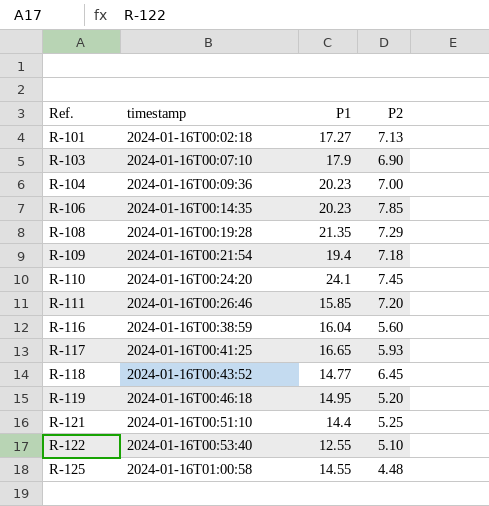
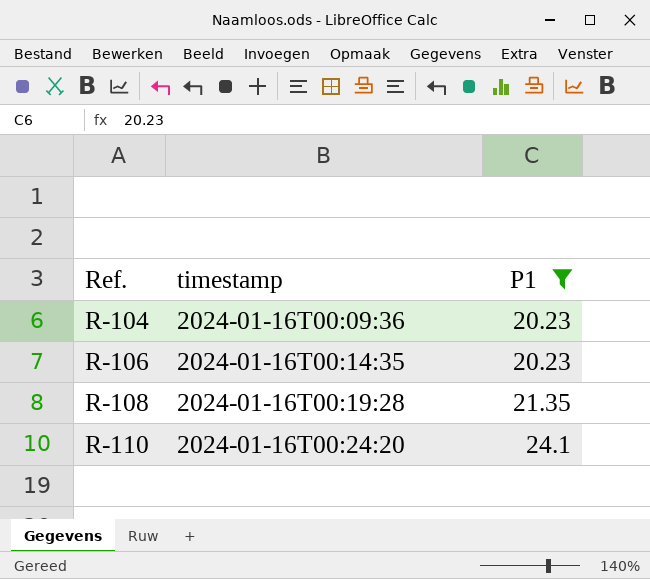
filter: none -> P1 >= 20.23
column P2 | position: 4 -> none

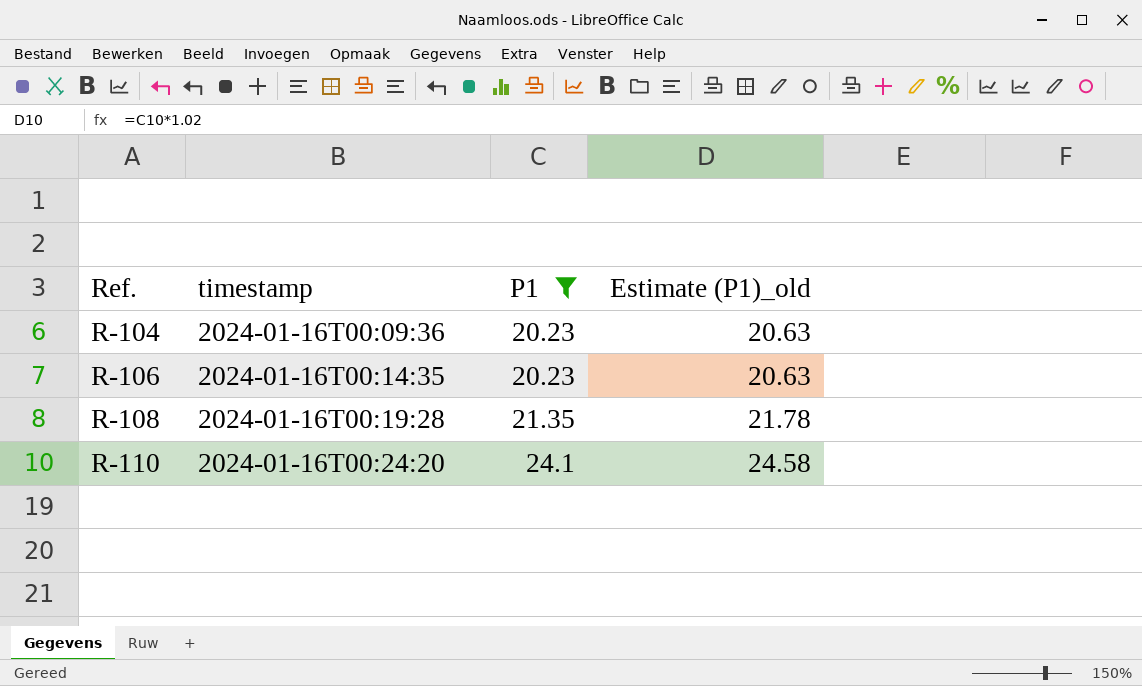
column Estimate (P1)_old | formula: none -> [P1] * 1.02

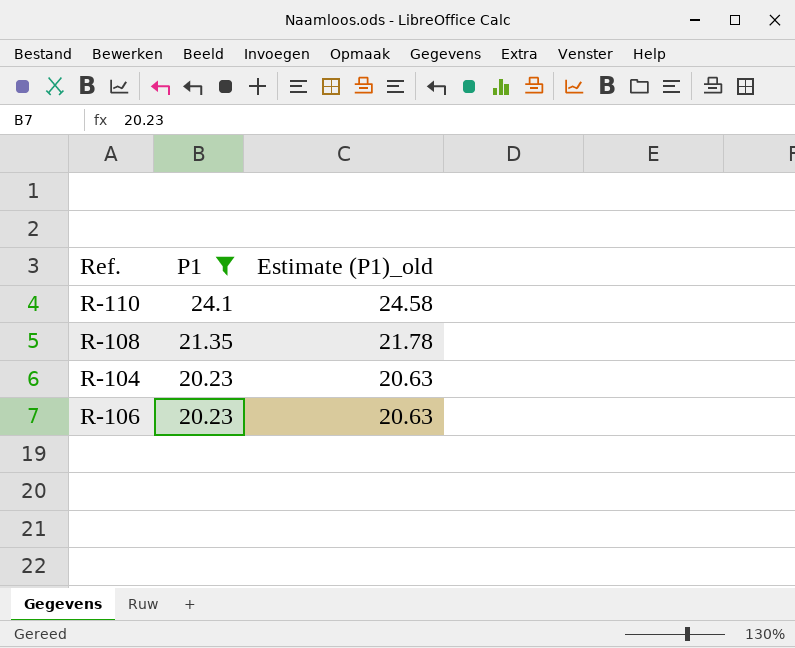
row order: Ref. ascending -> P1 descending
column timestamp | position: 2 -> none

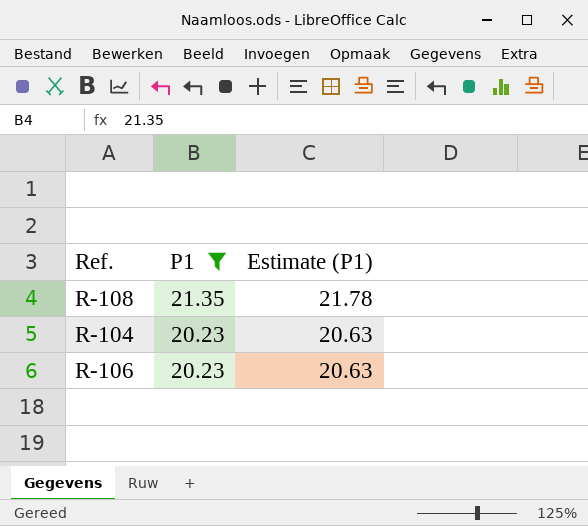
column name: Estimate (P1)_old -> Estimate (P1)
row R-110: 24.1 | 24.58 -> none

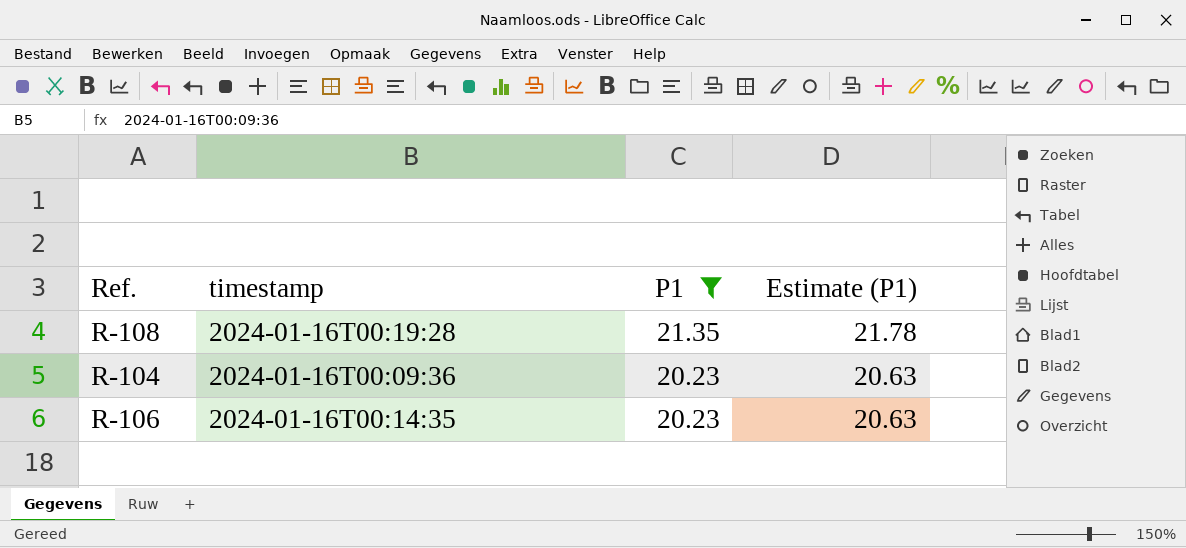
column timestamp | position: none -> 2

